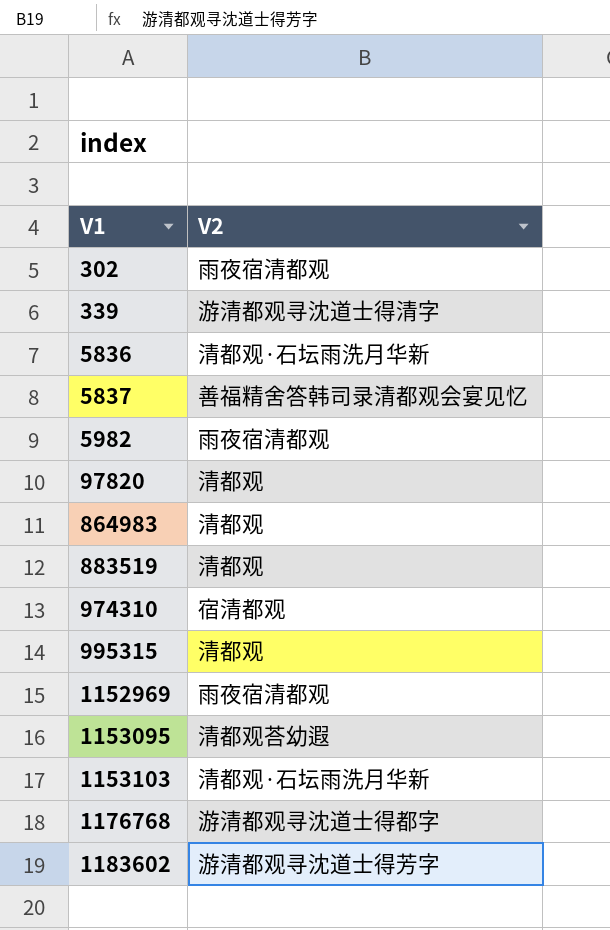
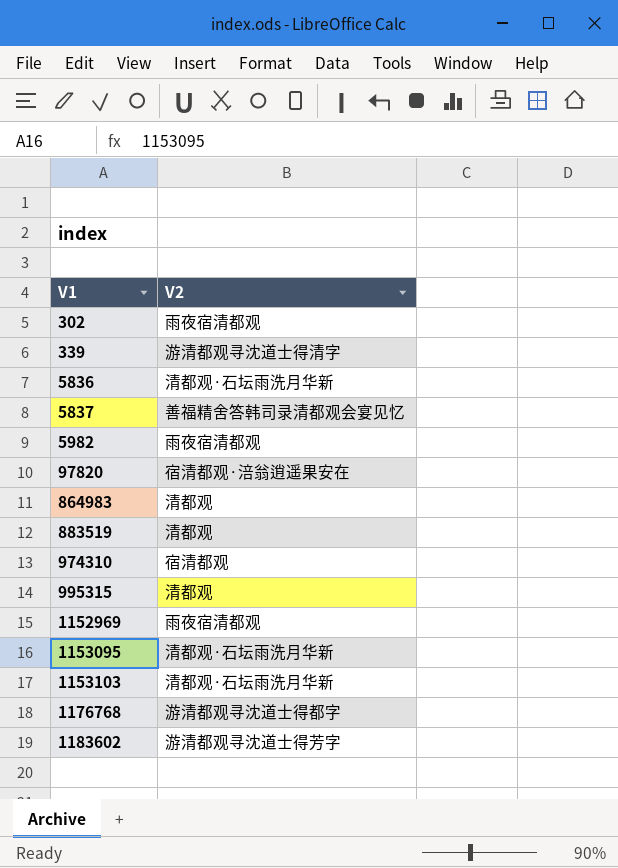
97820 | V2: 清都观 -> 宿清都观·涪翁逍遥果安在
1153095 | V2: 清都观荅幼遐 -> 清都观·石坛雨洗月华新

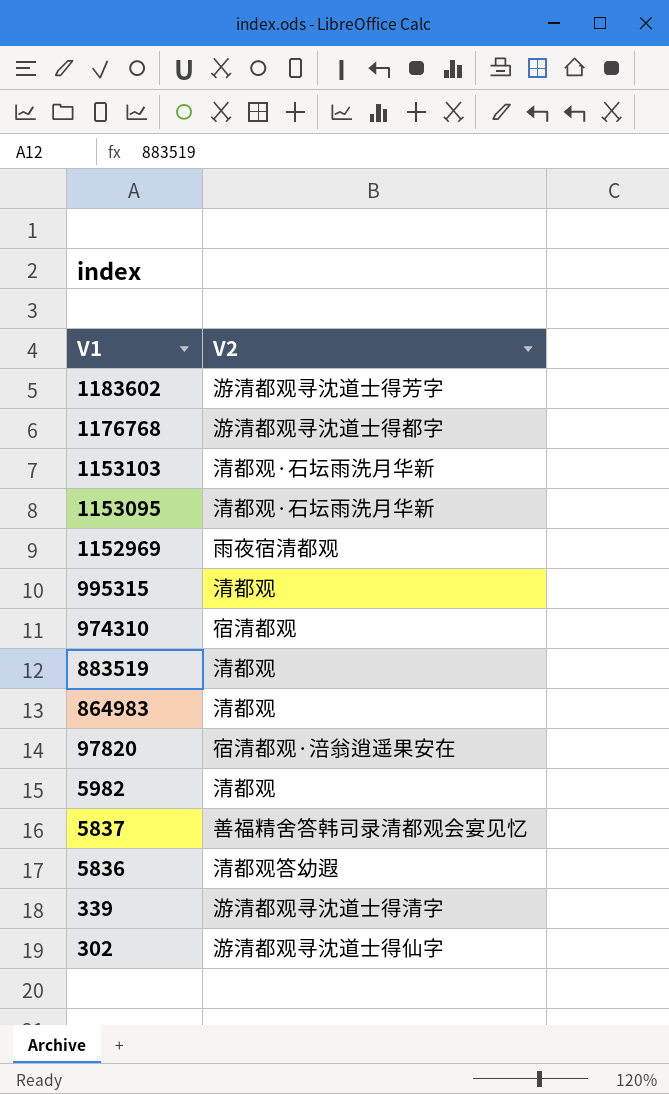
row order: V1 ascending -> V1 descending
5982 | V2: 雨夜宿清都观 -> 清都观
5836 | V2: 清都观·石坛雨洗月华新 -> 清都观答幼遐
302 | V2: 雨夜宿清都观 -> 游清都观寻沈道士得仙字

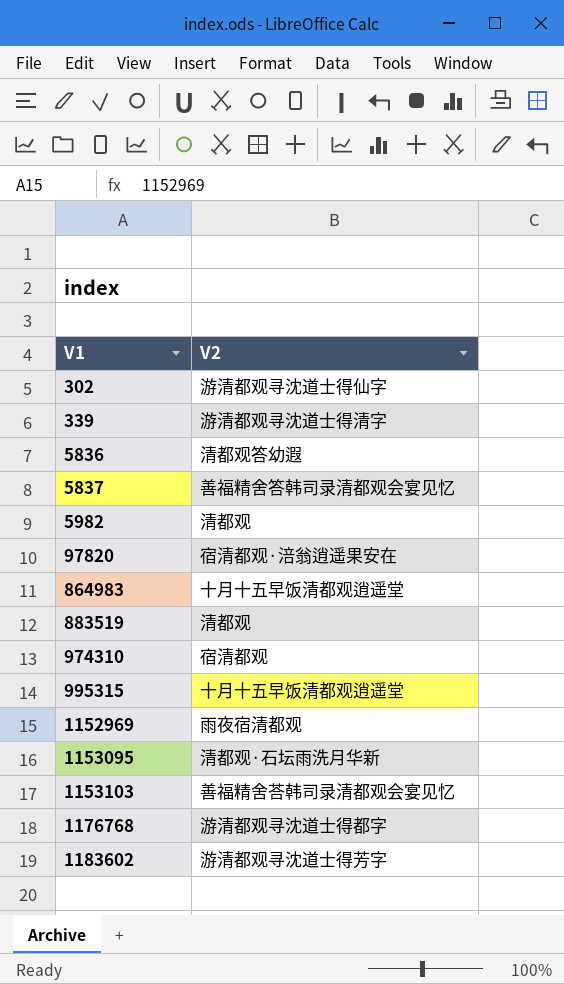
row order: V1 descending -> V1 ascending
864983 | V2: 清都观 -> 十月十五早饭清都观逍遥堂
995315 | V2: 清都观 -> 十月十五早饭清都观逍遥堂
1153103 | V2: 清都观·石坛雨洗月华新 -> 善福精舍荅韩司录清都观会宴见忆

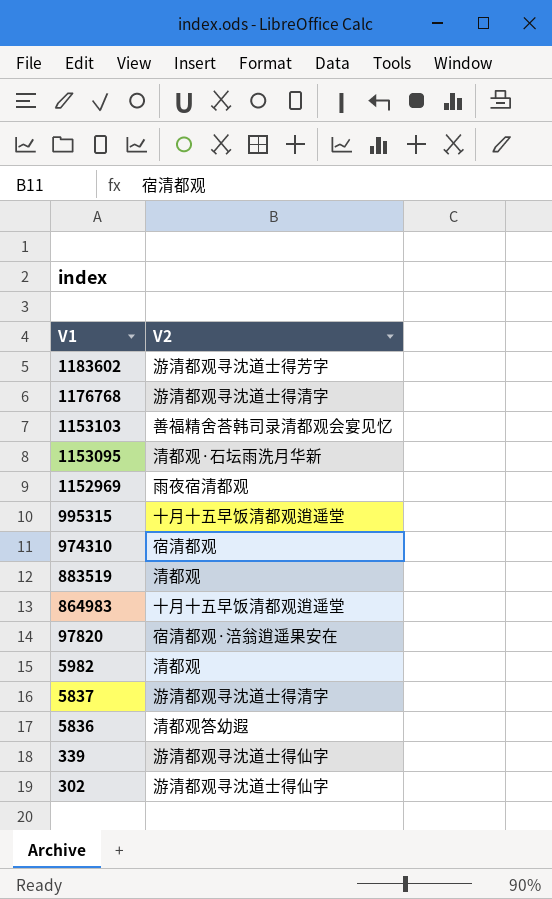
row order: V1 ascending -> V1 descending
1176768 | V2: 游清都观寻沈道士得都字 -> 游清都观寻沈道士得清字
5837 | V2: 善福精舍答韩司录清都观会宴见忆 -> 游清都观寻沈道士得清字
339 | V2: 游清都观寻沈道士得清字 -> 游清都观寻沈道士得仙字

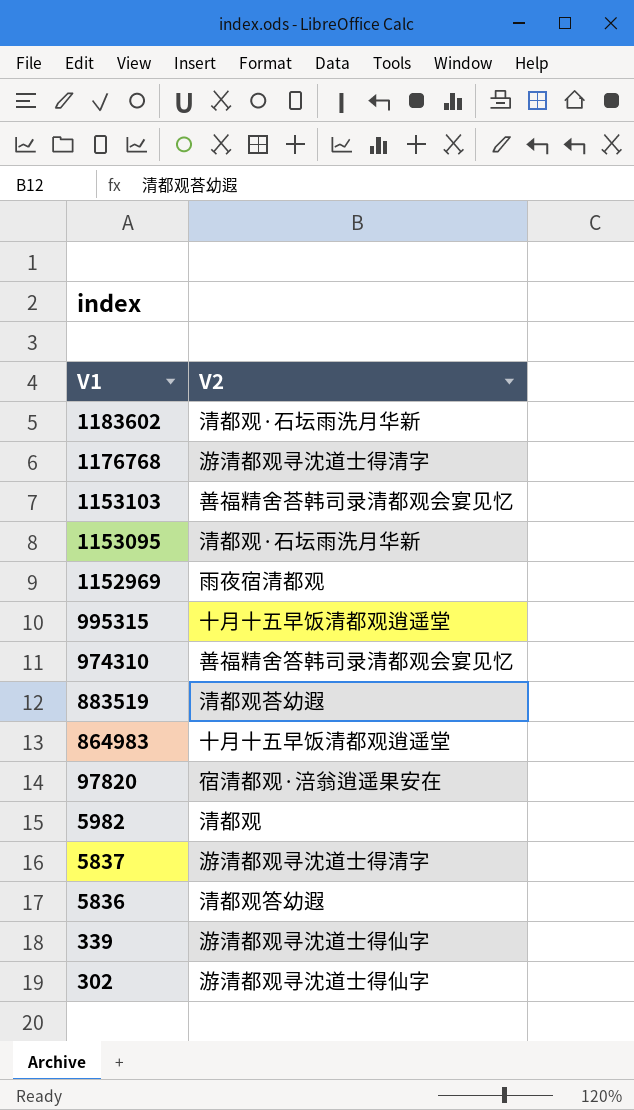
1183602 | V2: 游清都观寻沈道士得芳字 -> 清都观·石坛雨洗月华新
974310 | V2: 宿清都观 -> 善福精舍答韩司录清都观会宴见忆
883519 | V2: 清都观 -> 清都观荅幼遐

